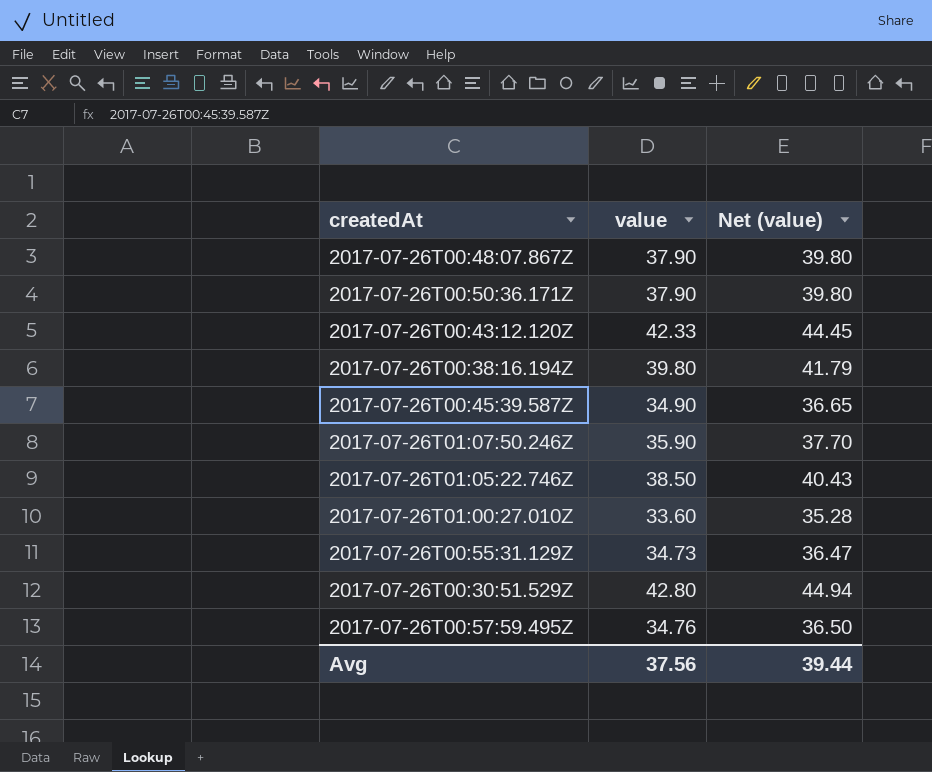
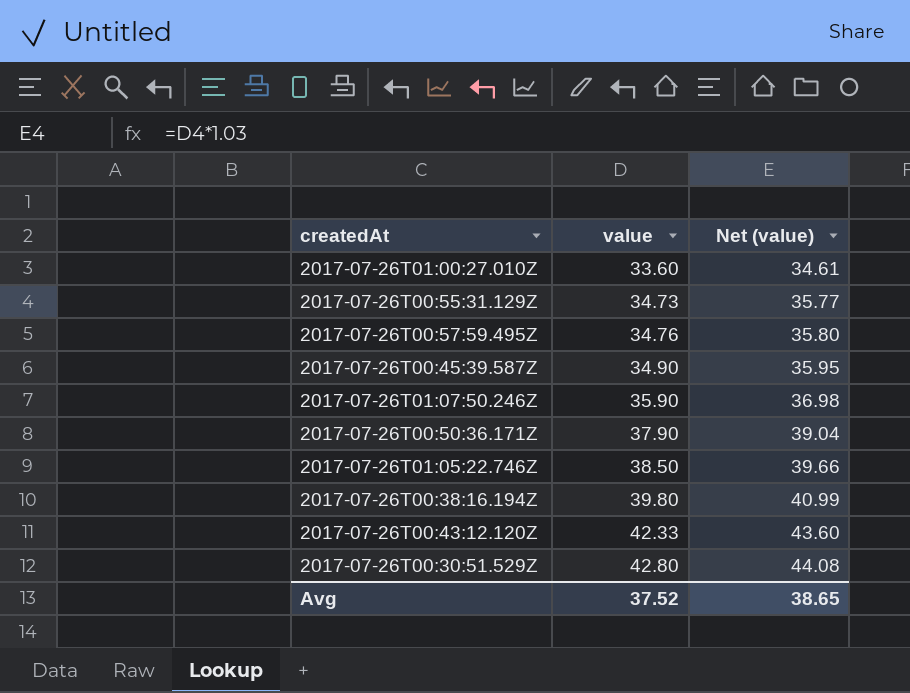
row order: none -> value ascending
column Net (value) | formula: [value] * 1.05 -> [value] * 1.03
row 2017-07-26T00:48:07.867Z: 37.90 | 39.80 -> none
Avg | value: 37.56 -> 37.52
Avg | Net (value): 39.44 -> 38.65

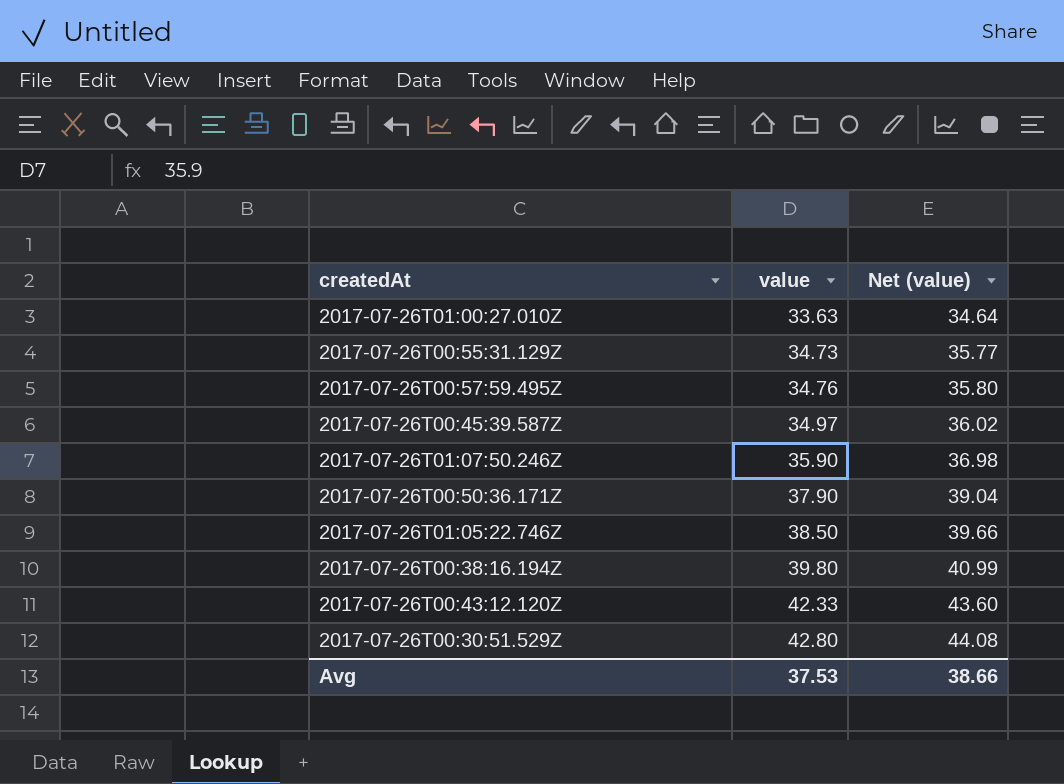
2017-07-26T01:00:27.010Z | value: 33.60 -> 33.63
2017-07-26T01:00:27.010Z | Net (value): 34.61 -> 34.64
2017-07-26T00:45:39.587Z | value: 34.90 -> 34.97
2017-07-26T00:45:39.587Z | Net (value): 35.95 -> 36.02
Avg | value: 37.52 -> 37.53
Avg | Net (value): 38.65 -> 38.66

